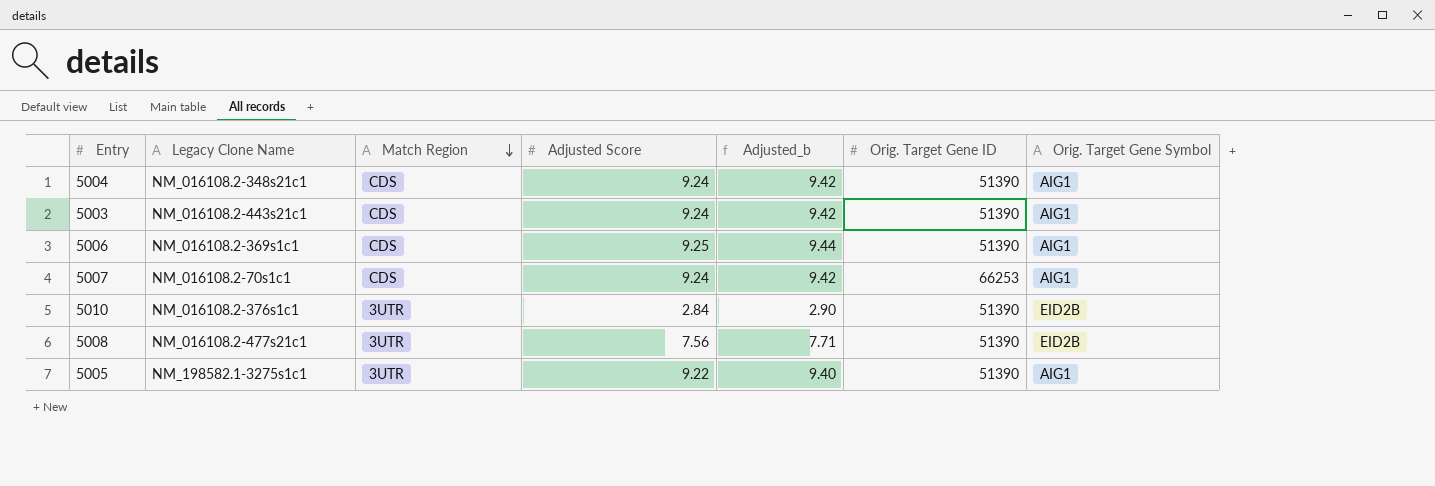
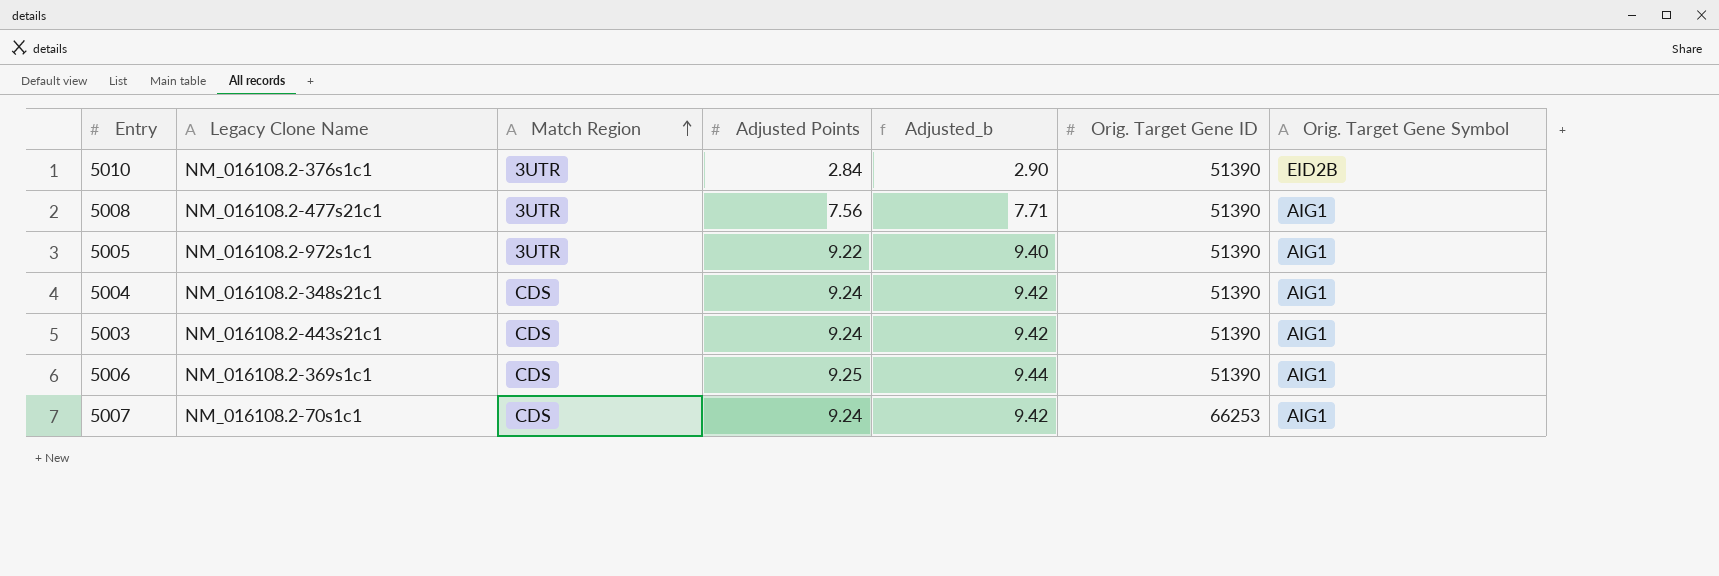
row order: Match Region descending -> Match Region ascending
column name: Adjusted Score -> Adjusted Points
5008 | Orig. Target Gene Symbol: EID2B -> AIG1
5005 | Legacy Clone Name: NM_198582.1-3275s1c1 -> NM_016108.2-972s1c1

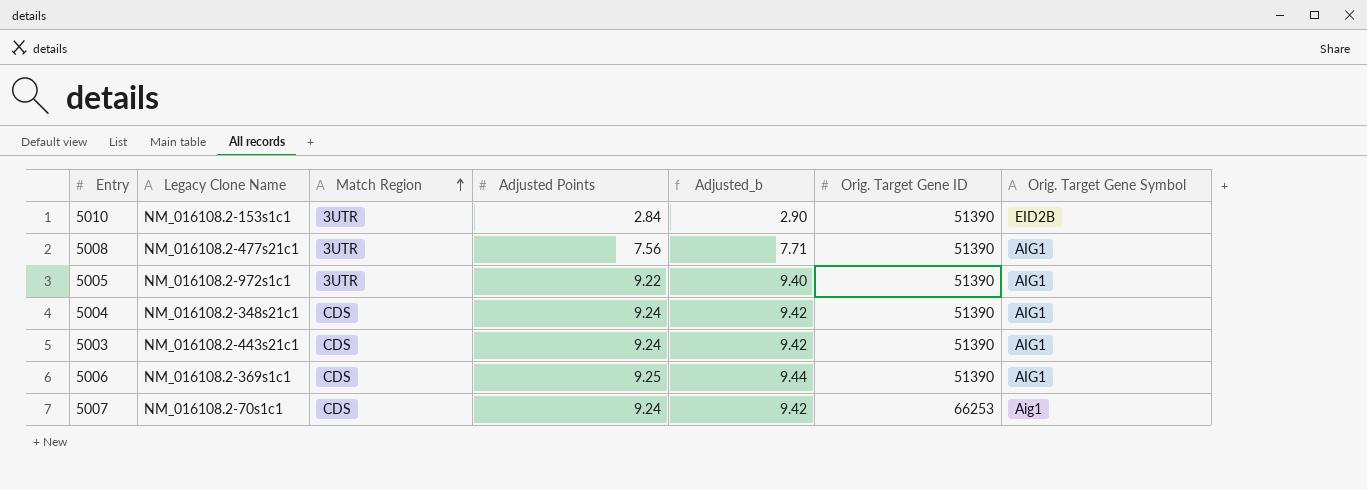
5010 | Legacy Clone Name: NM_016108.2-376s1c1 -> NM_016108.2-153s1c1
5007 | Orig. Target Gene Symbol: AIG1 -> Aig1

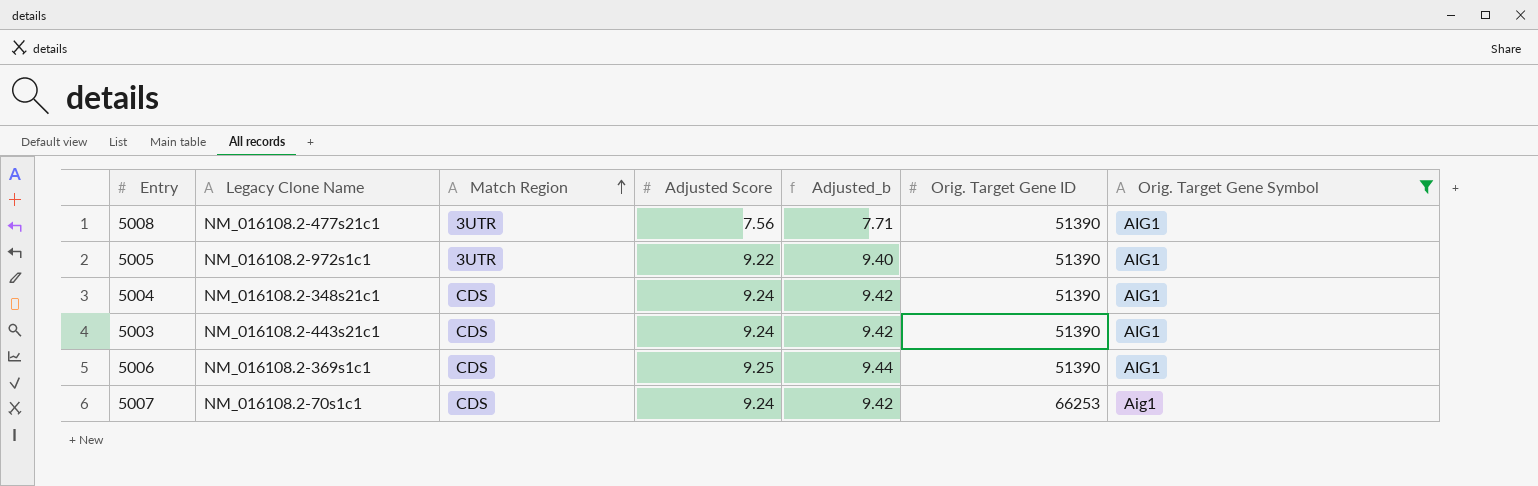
filter: none -> Orig. Target Gene Symbol != EID2B
column name: Adjusted Points -> Adjusted Score

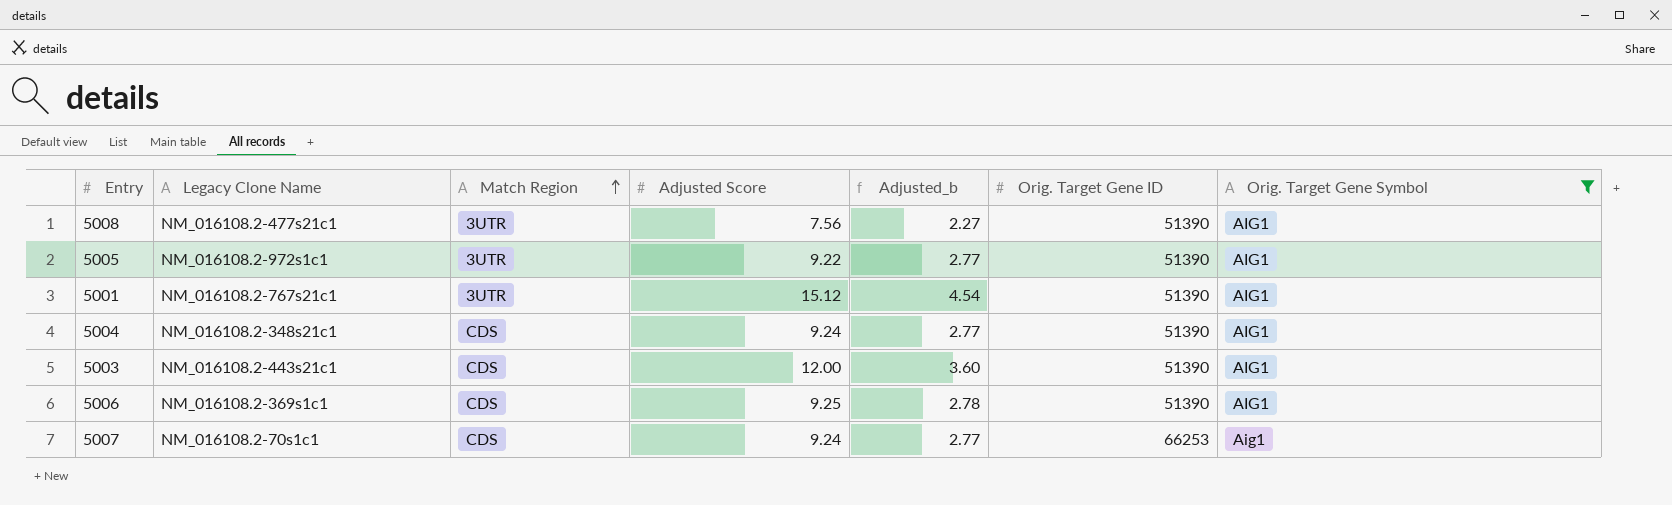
column Adjusted_b | formula: [Adjusted Score] * 1.02 -> [Adjusted Score] * 0.3
row 5001: none -> NM_016108.2-767s21c1 | 3UTR | 15.12 | 4.54 | 51390 | AIG1
5003 | Adjusted Score: 9.24 -> 12.00

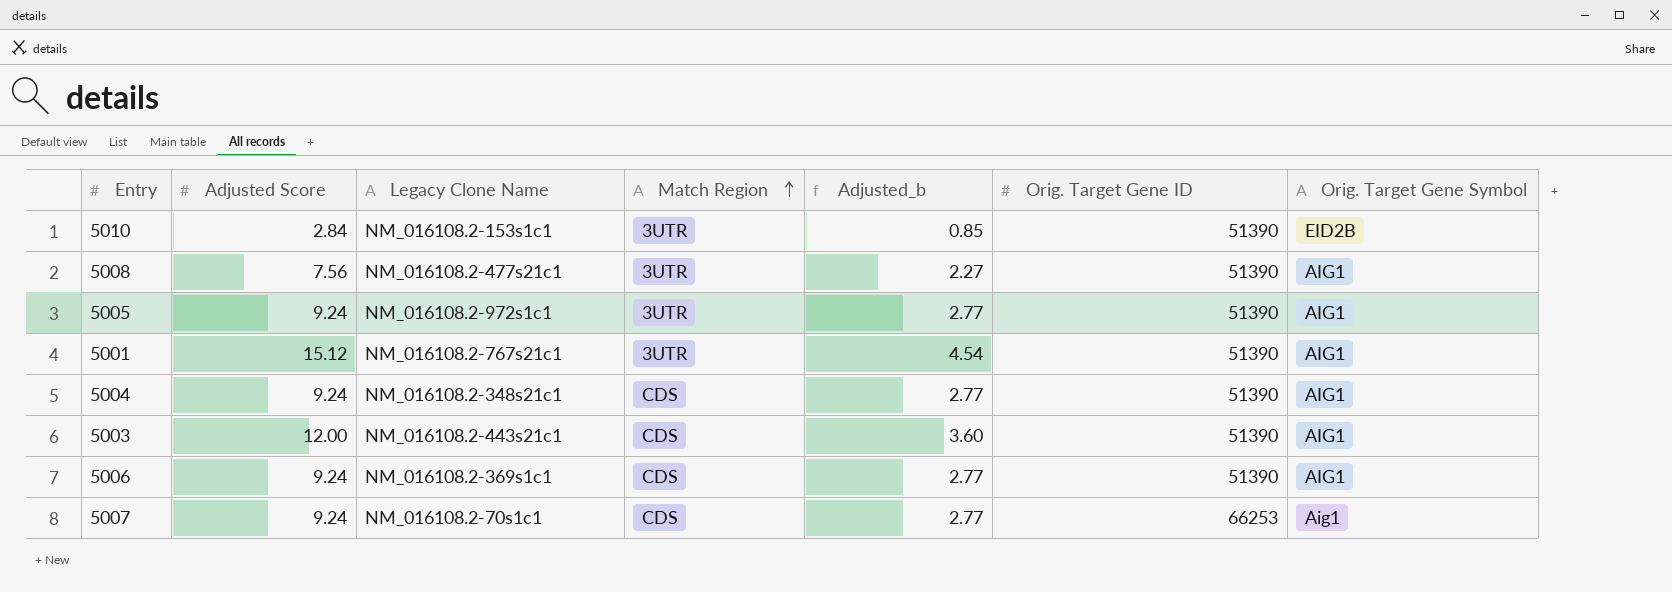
filter: Orig. Target Gene Symbol != EID2B -> none
column Adjusted Score | position: 4 -> 2
5005 | Adjusted Score: 9.22 -> 9.24
5006 | Adjusted Score: 9.25 -> 9.24
5006 | Adjusted_b: 2.78 -> 2.77

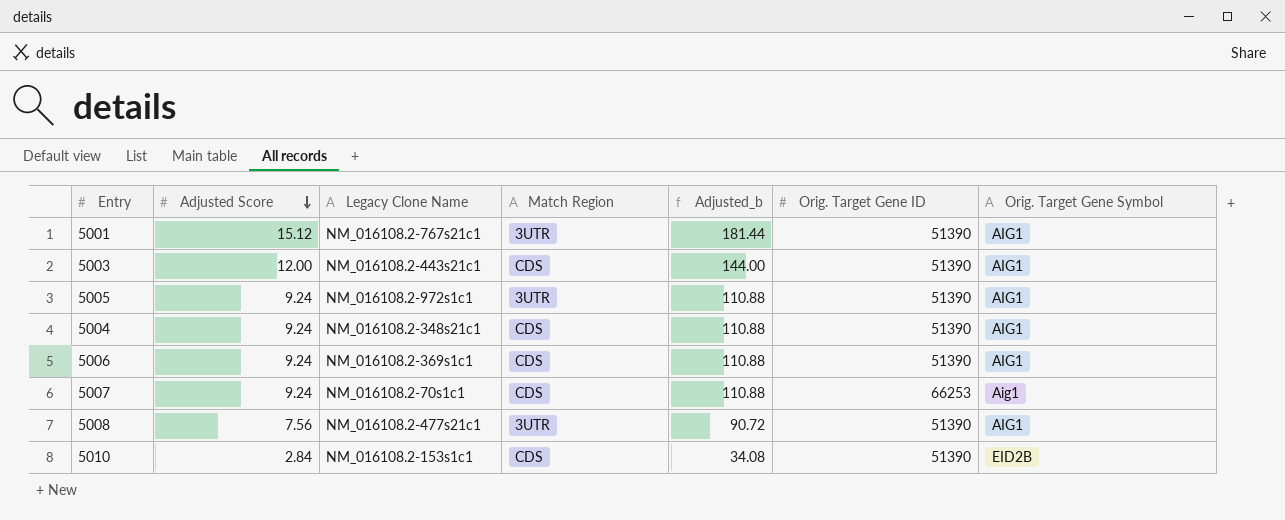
row order: Match Region ascending -> Adjusted Score descending
column Adjusted_b | formula: [Adjusted Score] * 0.3 -> [Adjusted Score] * 12
5010 | Match Region: 3UTR -> CDS

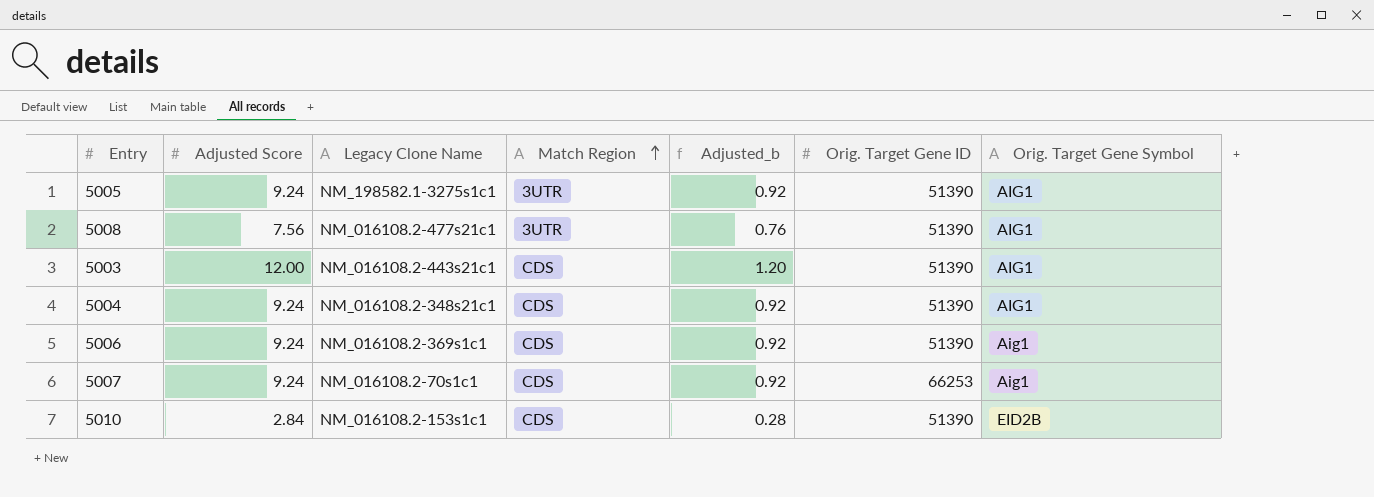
row order: Adjusted Score descending -> Match Region ascending
column Adjusted_b | formula: [Adjusted Score] * 12 -> [Adjusted Score] * 0.1
row 5001: 15.12 | NM_016108.2-767s21c1 | 3UTR | 181.44 | 51390 | AIG1 -> none
5005 | Legacy Clone Name: NM_016108.2-972s1c1 -> NM_198582.1-3275s1c1
5006 | Orig. Target Gene Symbol: AIG1 -> Aig1

